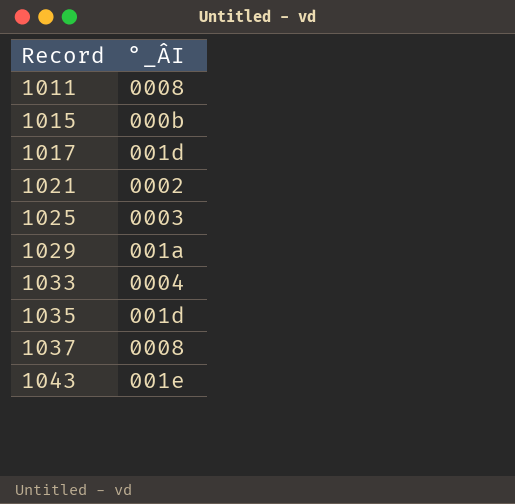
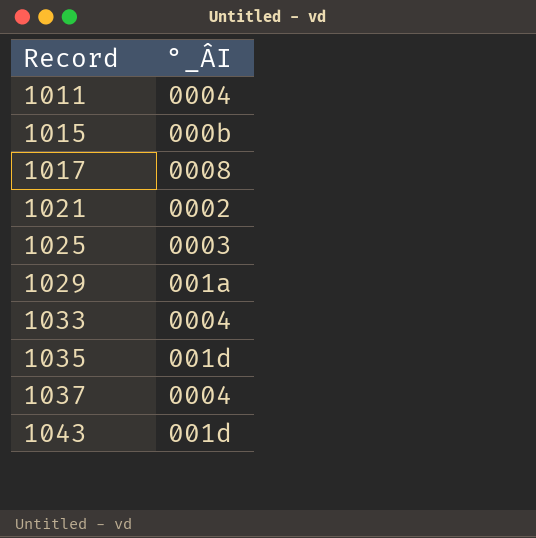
1011 | °_ÂI: 0008 -> 0004
1017 | °_ÂI: 001d -> 0008
1037 | °_ÂI: 0008 -> 0004
1043 | °_ÂI: 001e -> 001d

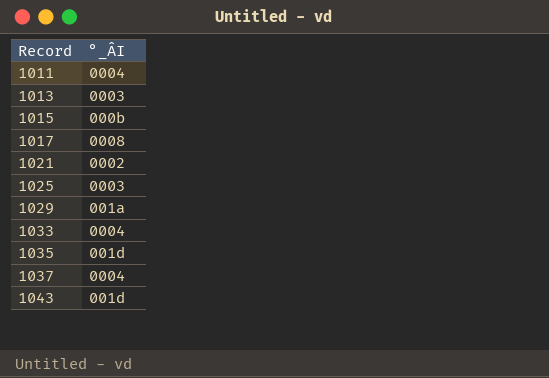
row 1013: none -> 0003

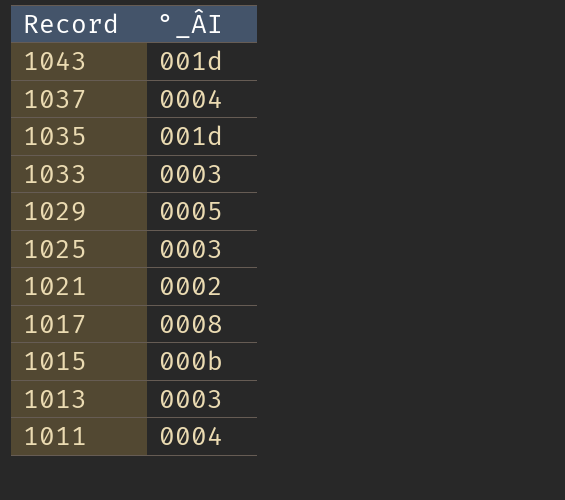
row order: Record ascending -> Record descending
1033 | °_ÂI: 0004 -> 0003
1029 | °_ÂI: 001a -> 0005

